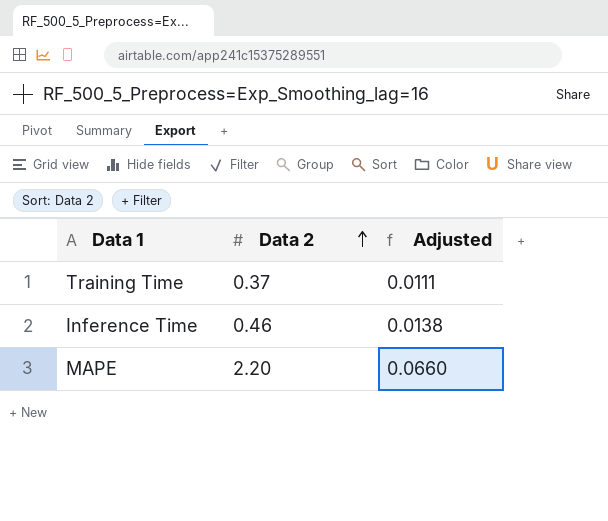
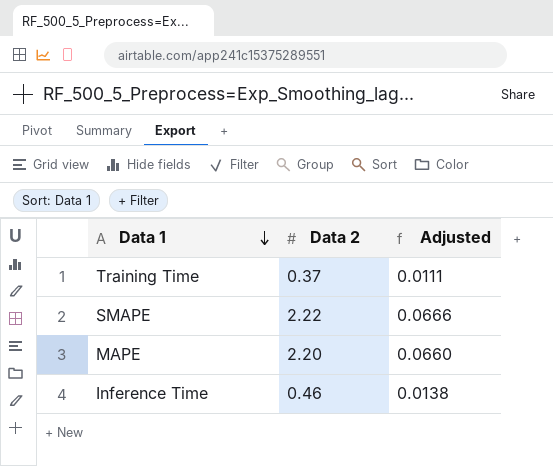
row order: Data 2 ascending -> Data 1 descending
row SMAPE: none -> 2.22 | 0.0666

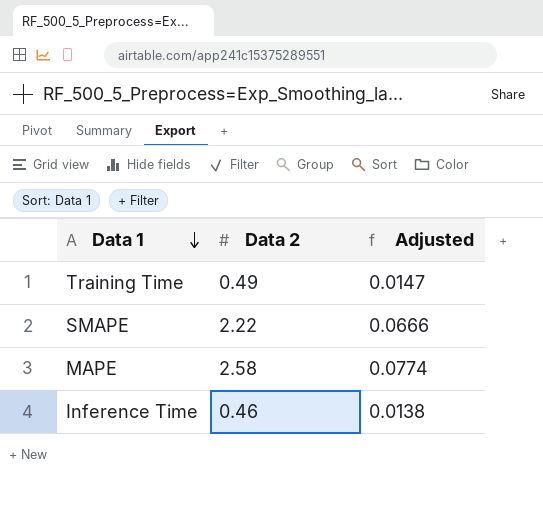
Training Time | Data 2: 0.37 -> 0.49
Training Time | Adjusted: 0.0111 -> 0.0147
MAPE | Data 2: 2.20 -> 2.58
MAPE | Adjusted: 0.0660 -> 0.0774

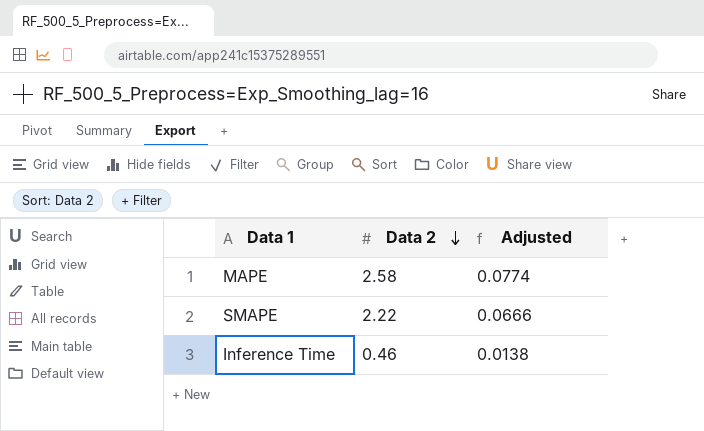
row order: Data 1 descending -> Data 2 descending
row Training Time: 0.49 | 0.0147 -> none

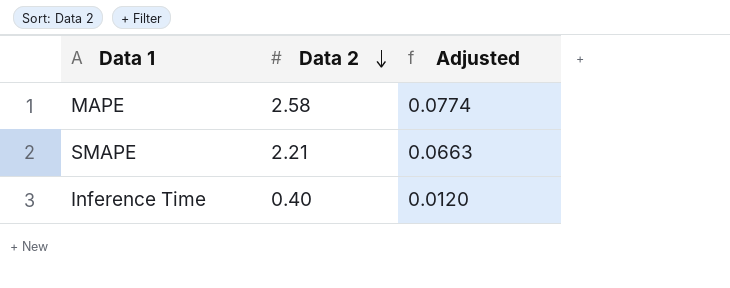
SMAPE | Data 2: 2.22 -> 2.21
SMAPE | Adjusted: 0.0666 -> 0.0663
Inference Time | Data 2: 0.46 -> 0.40
Inference Time | Adjusted: 0.0138 -> 0.0120

